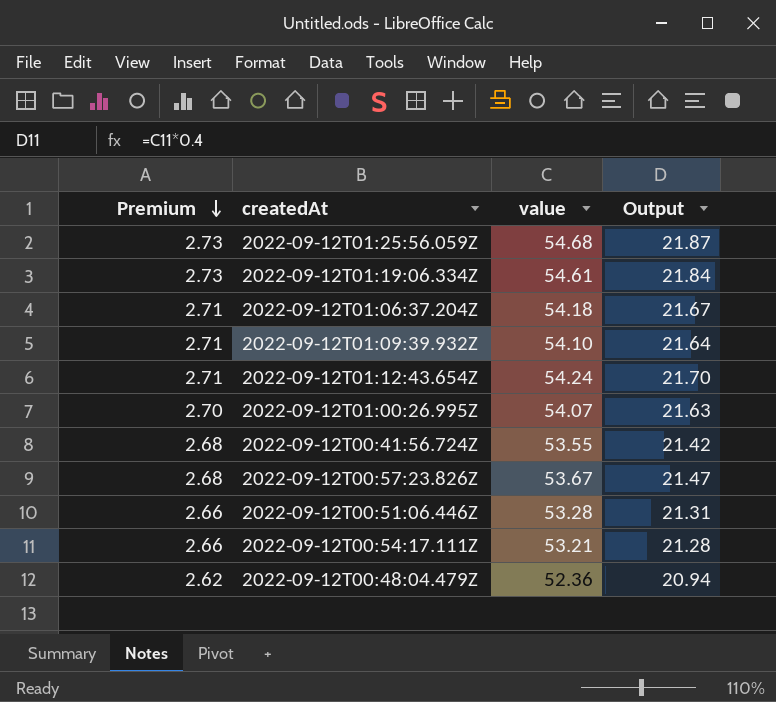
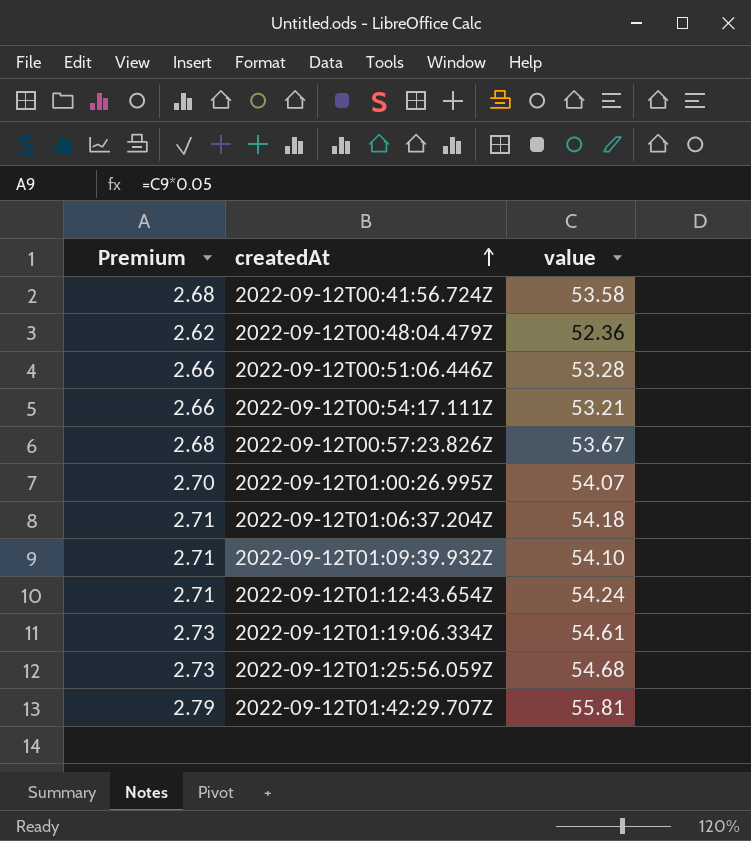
row order: Premium descending -> createdAt ascending
column Output | formula: [value] * 0.4 -> none
2022-09-12T00:41:56.724Z | value: 53.55 -> 53.58
row 2022-09-12T01:42:29.707Z: none -> 2.79 | 55.81

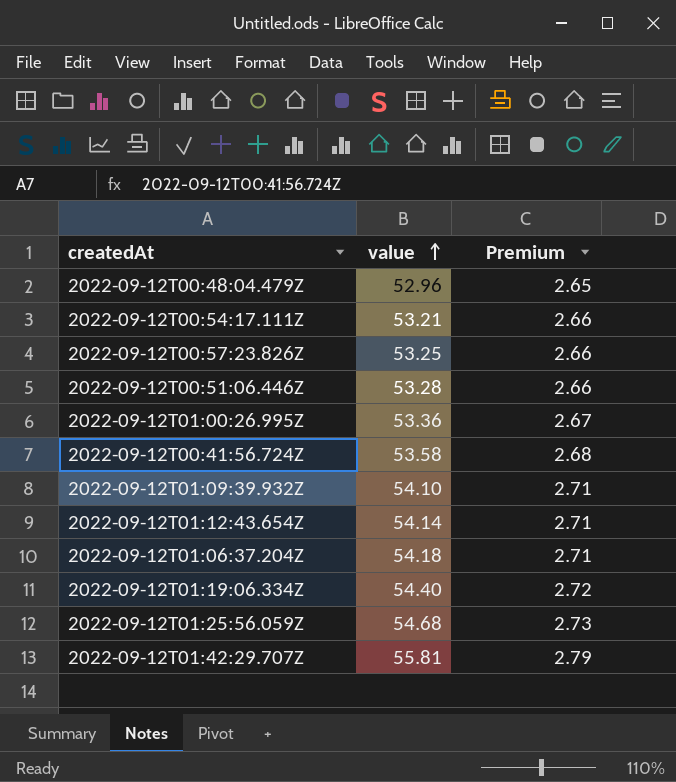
row order: createdAt ascending -> value ascending
column Premium | position: 1 -> 3
2022-09-12T00:48:04.479Z | value: 52.36 -> 52.96
2022-09-12T00:48:04.479Z | Premium: 2.62 -> 2.65
2022-09-12T00:57:23.826Z | value: 53.67 -> 53.25
2022-09-12T00:57:23.826Z | Premium: 2.68 -> 2.66
2022-09-12T01:00:26.995Z | value: 54.07 -> 53.36
2022-09-12T01:00:26.995Z | Premium: 2.70 -> 2.67
2022-09-12T01:12:43.654Z | value: 54.24 -> 54.14
2022-09-12T01:19:06.334Z | value: 54.61 -> 54.40
2022-09-12T01:19:06.334Z | Premium: 2.73 -> 2.72

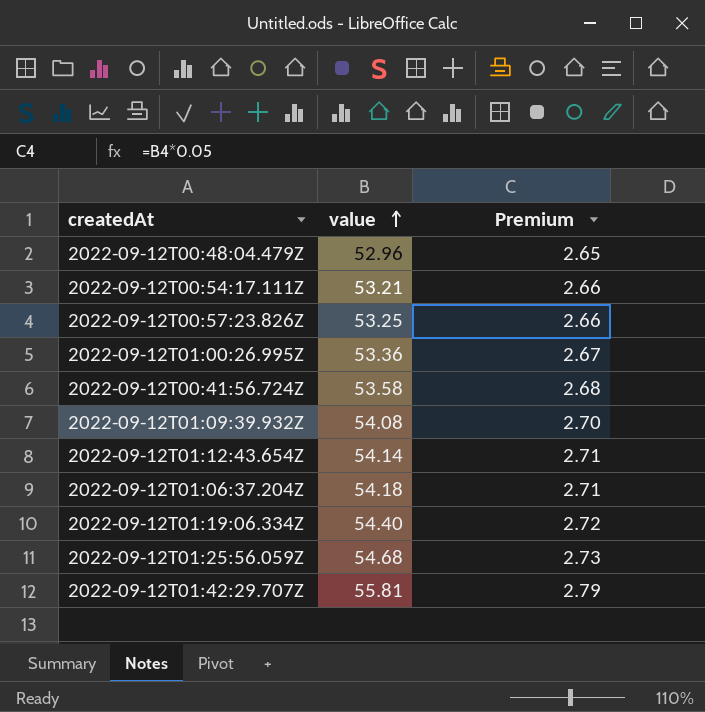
row 2022-09-12T00:51:06.446Z: 53.28 | 2.66 -> none
2022-09-12T01:09:39.932Z | value: 54.10 -> 54.08
2022-09-12T01:09:39.932Z | Premium: 2.71 -> 2.70

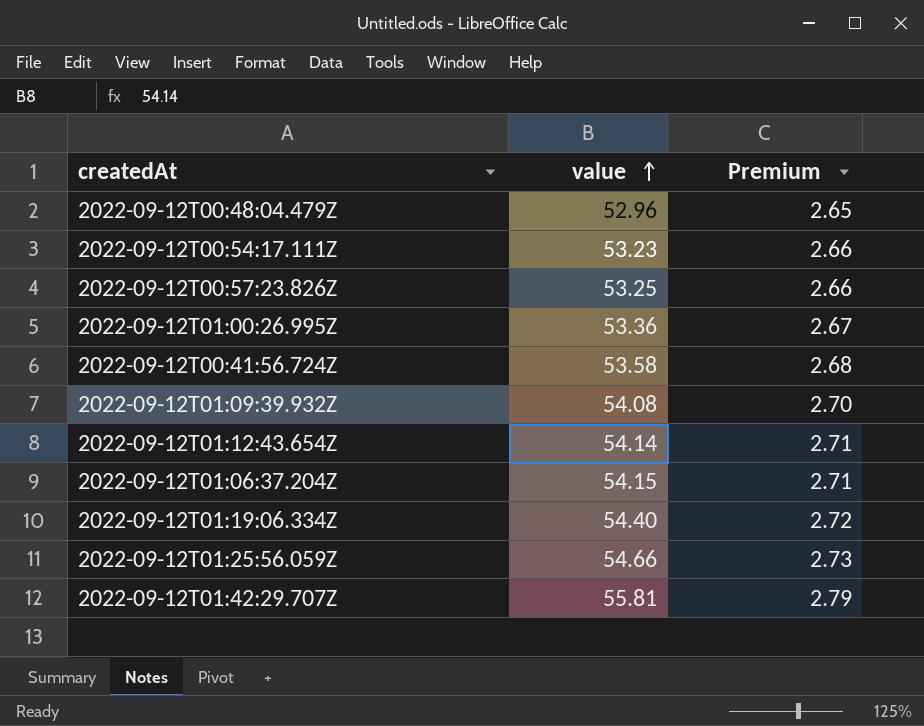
2022-09-12T00:54:17.111Z | value: 53.21 -> 53.23
2022-09-12T01:06:37.204Z | value: 54.18 -> 54.15
2022-09-12T01:25:56.059Z | value: 54.68 -> 54.66

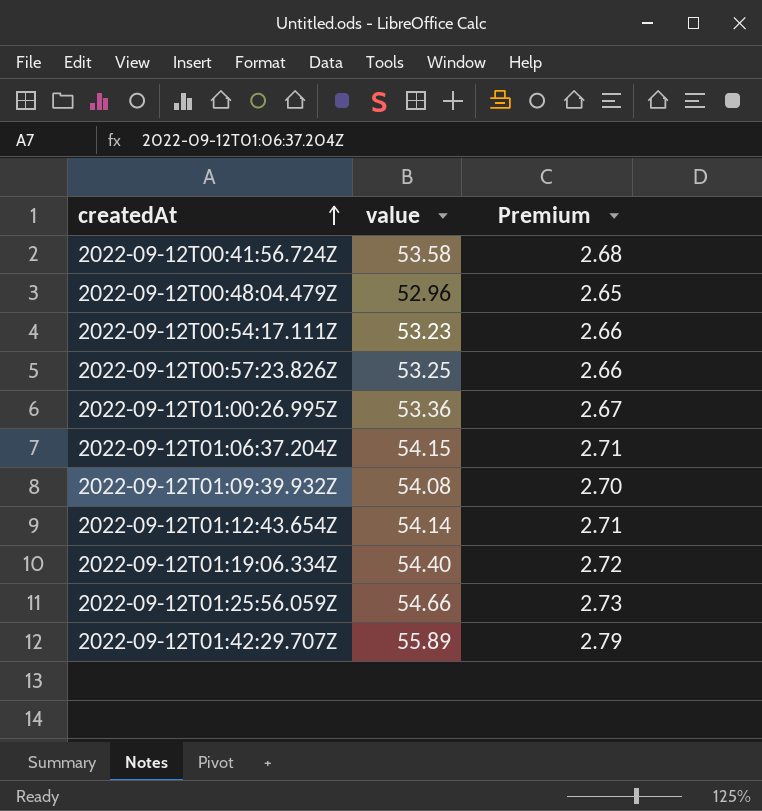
row order: value ascending -> createdAt ascending
2022-09-12T01:42:29.707Z | value: 55.81 -> 55.89

